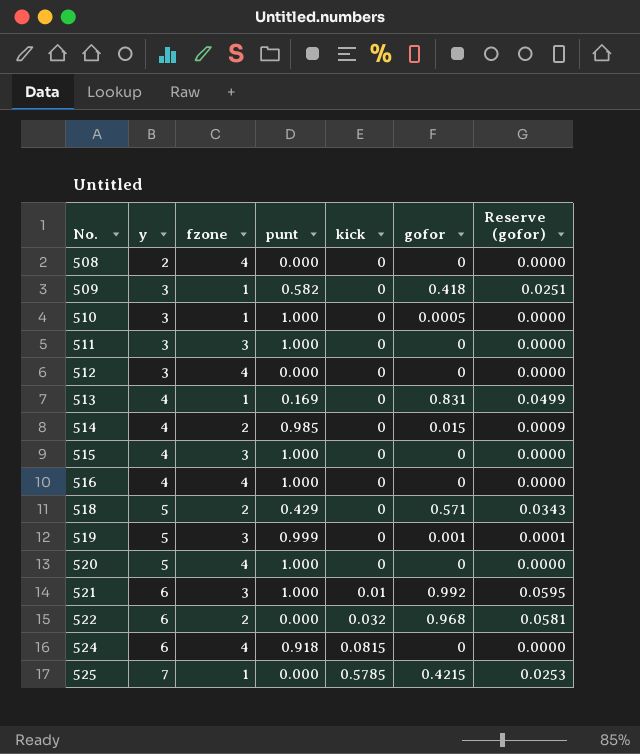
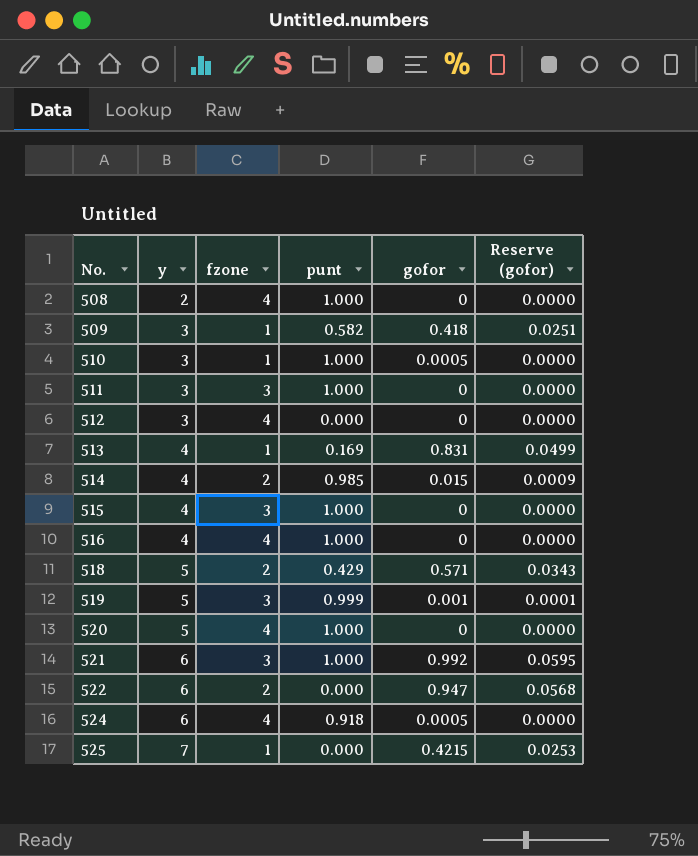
column kick | position: 5 -> none
508 | punt: 0.000 -> 1.000
522 | gofor: 0.968 -> 0.947
522 | Reserve (gofor): 0.0581 -> 0.0568
524 | gofor: 0 -> 0.0005

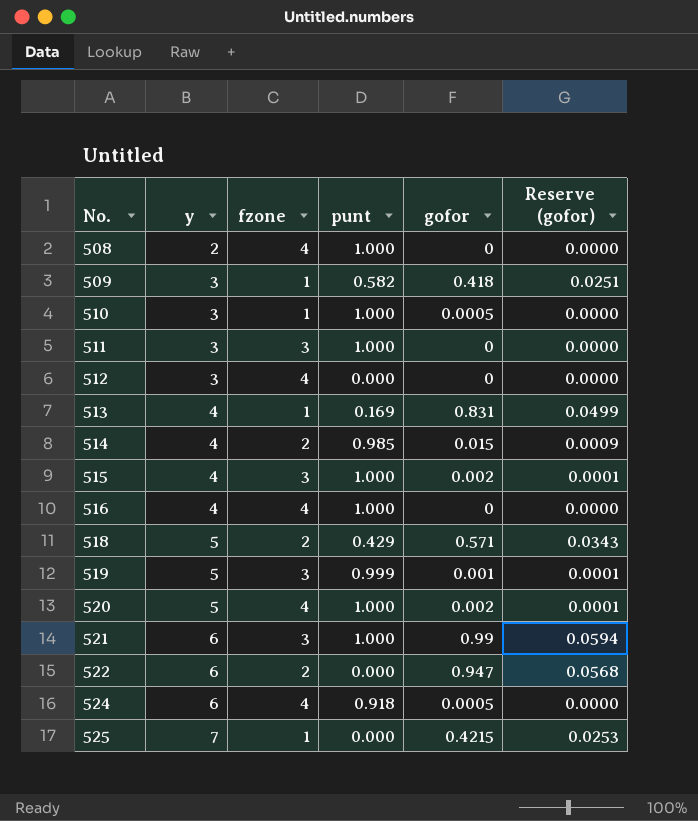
515 | gofor: 0 -> 0.002
515 | Reserve (gofor): 0.0000 -> 0.0001
520 | gofor: 0 -> 0.002
520 | Reserve (gofor): 0.0000 -> 0.0001
521 | gofor: 0.992 -> 0.99
521 | Reserve (gofor): 0.0595 -> 0.0594

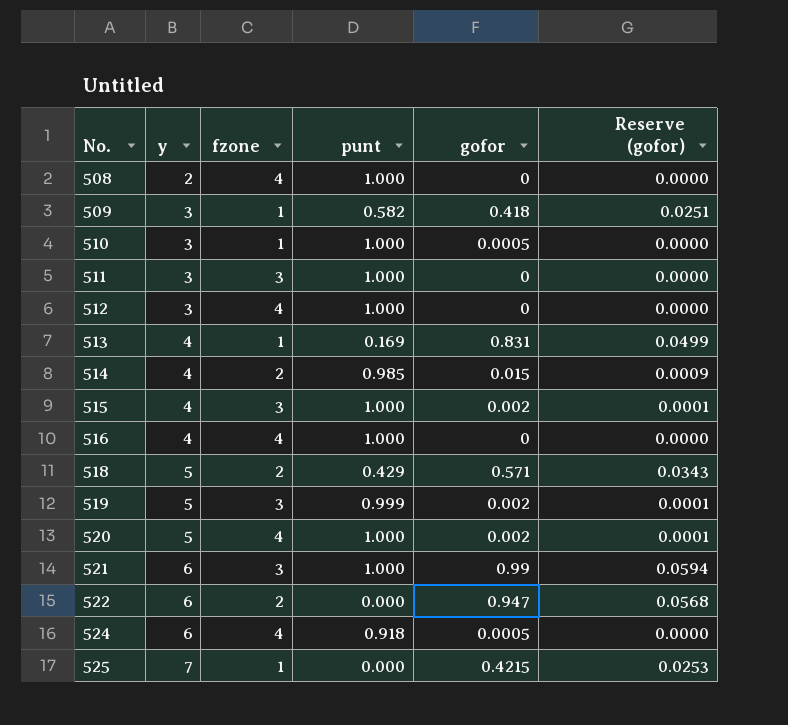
512 | punt: 0.000 -> 1.000
519 | gofor: 0.001 -> 0.002

